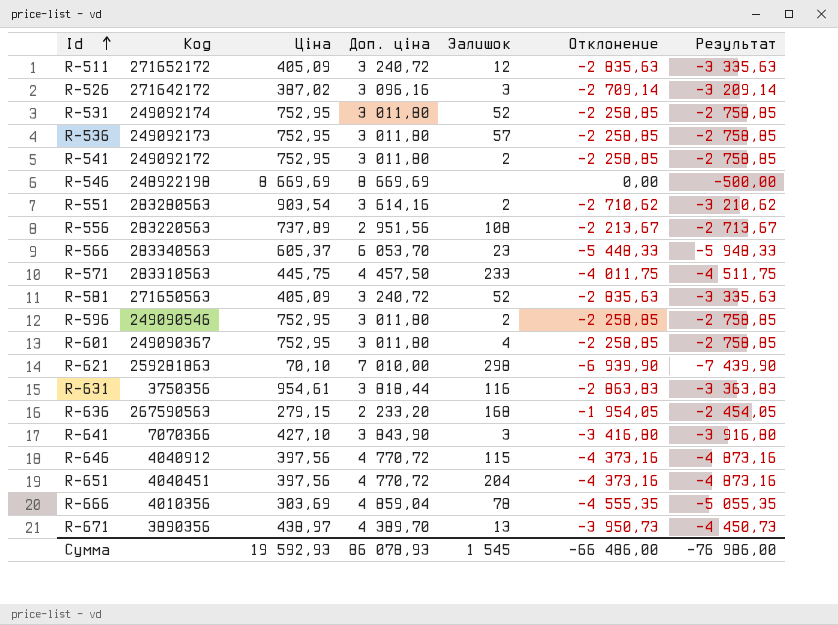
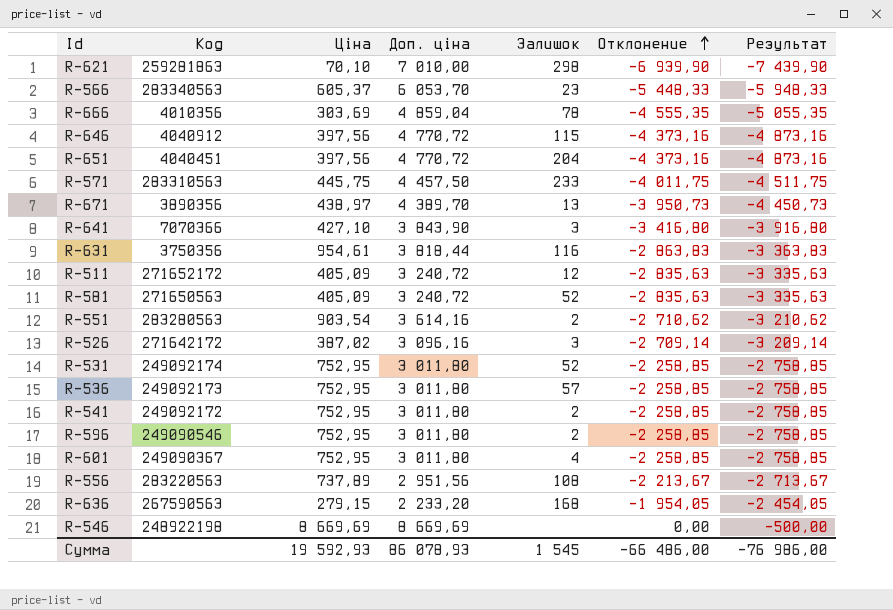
row order: Id ascending -> Отклонение ascending

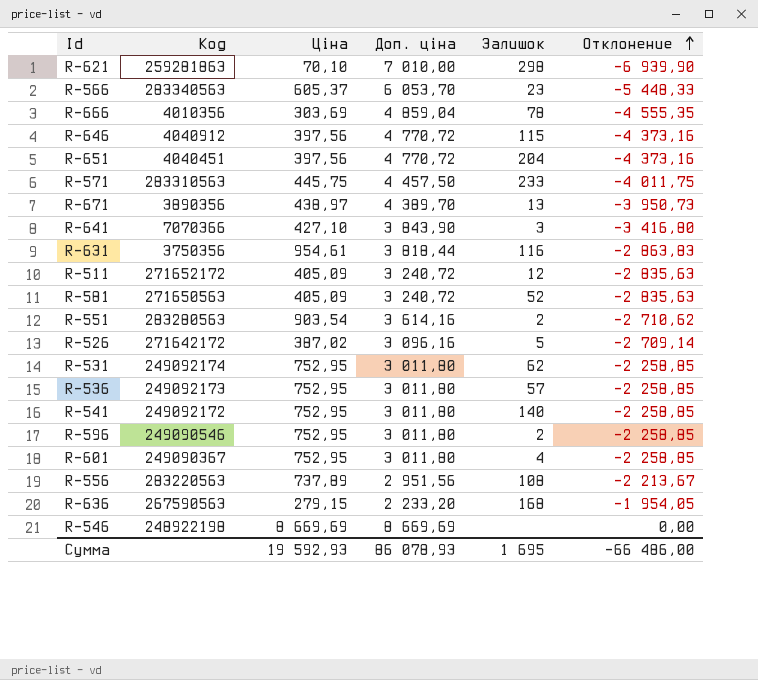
column Результат | formula: [Отклонение] - 500 -> none
R-526 | Залишок: 3 -> 5
R-531 | Залишок: 52 -> 62
R-541 | Залишок: 2 -> 140
Сумма | Залишок: 1 545 -> 1 695

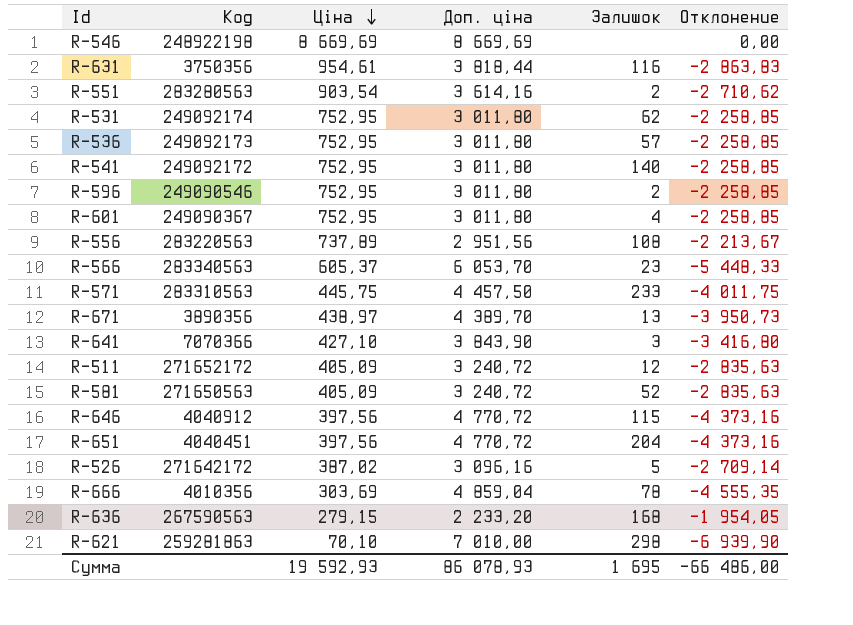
row order: Отклонение ascending -> Ціна descending

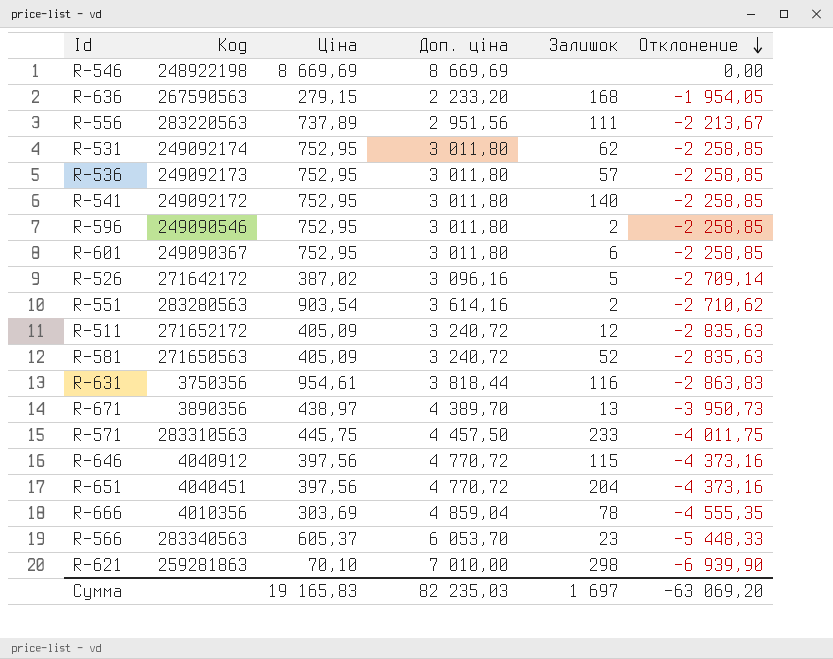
row order: Ціна descending -> Отклонение descending
row R-641: 7070366 | 427,10 | 3 843,90 | 3 | -3 416,80 -> none
R-556 | Залишок: 108 -> 111
R-601 | Залишок: 4 -> 6
Сумма | Ціна: 19 592,93 -> 19 165,83
Сумма | Доп. ціна: 86 078,93 -> 82 235,03
Сумма | Залишок: 1 695 -> 1 697
Сумма | Отклонение: -66 486,00 -> -63 069,20

